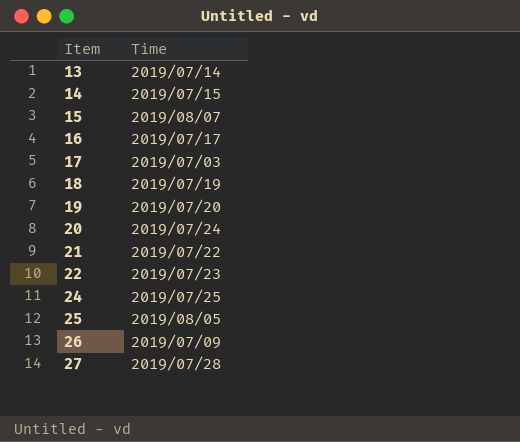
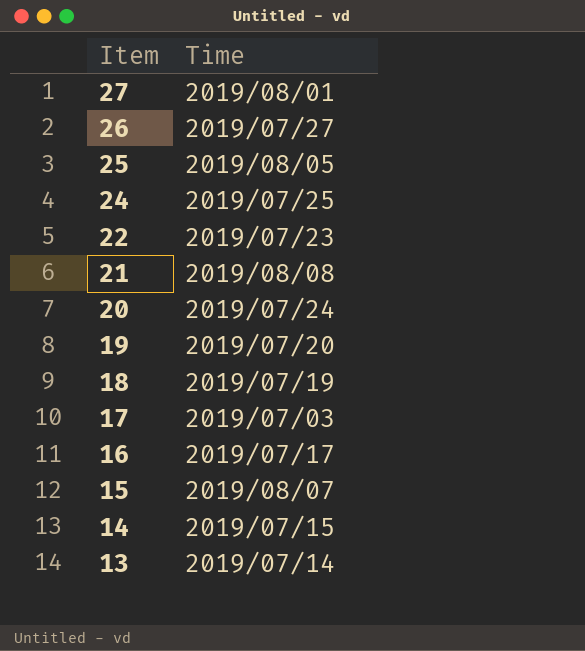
row order: Item ascending -> Item descending
27 | Time: 2019/07/28 -> 2019/08/01
26 | Time: 2019/07/09 -> 2019/07/27
21 | Time: 2019/07/22 -> 2019/08/08

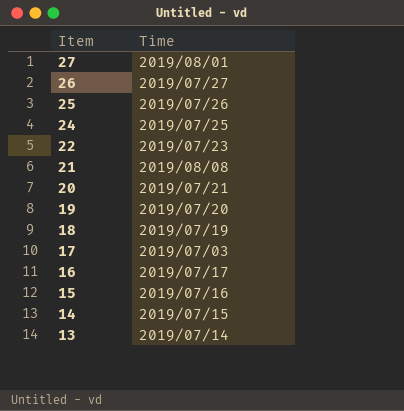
25 | Time: 2019/08/05 -> 2019/07/26
20 | Time: 2019/07/24 -> 2019/07/21
15 | Time: 2019/08/07 -> 2019/07/16

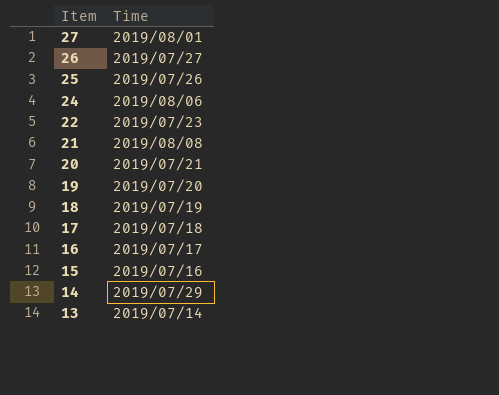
24 | Time: 2019/07/25 -> 2019/08/06
17 | Time: 2019/07/03 -> 2019/07/18
14 | Time: 2019/07/15 -> 2019/07/29

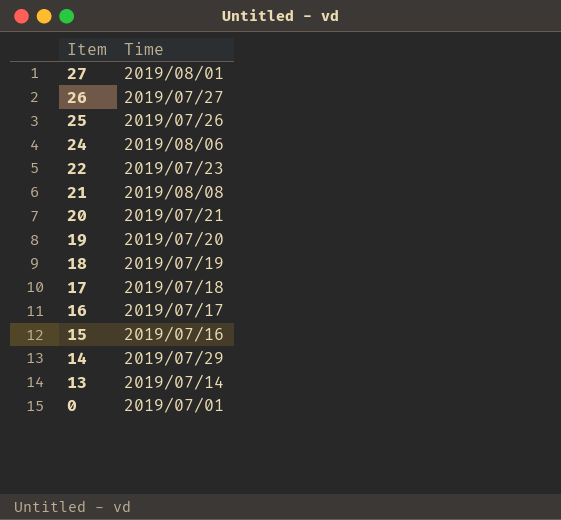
row 0: none -> 2019/07/01

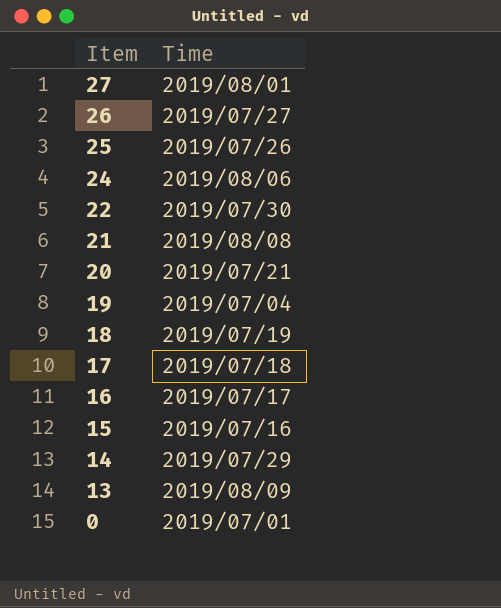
22 | Time: 2019/07/23 -> 2019/07/30
19 | Time: 2019/07/20 -> 2019/07/04
13 | Time: 2019/07/14 -> 2019/08/09

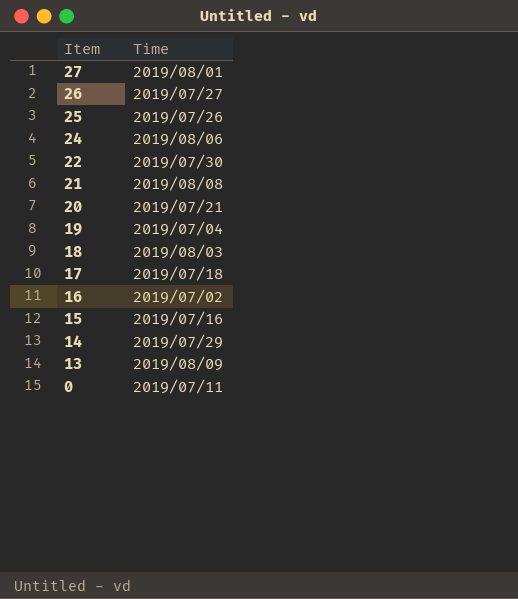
18 | Time: 2019/07/19 -> 2019/08/03
16 | Time: 2019/07/17 -> 2019/07/02
0 | Time: 2019/07/01 -> 2019/07/11

